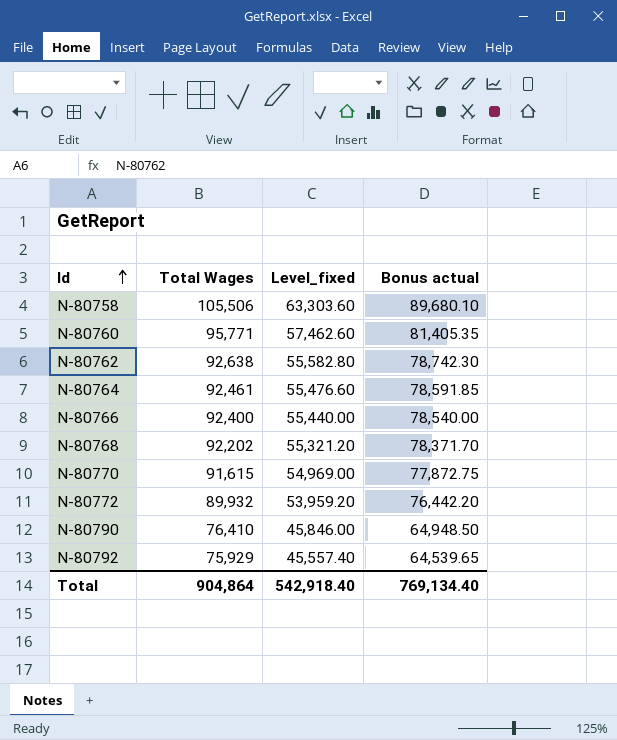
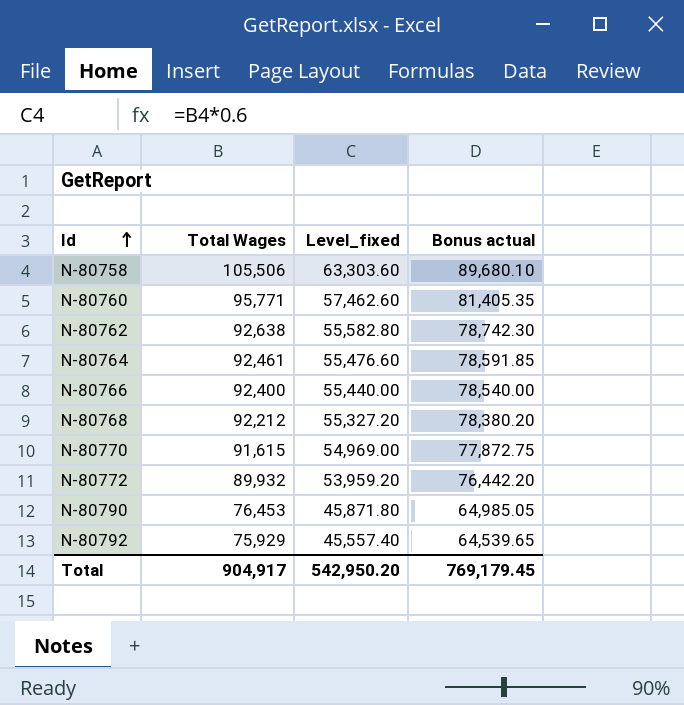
N-80768 | Total Wages: 92,202 -> 92,212
N-80768 | Level_fixed: 55,321.20 -> 55,327.20
N-80768 | Bonus actual: 78,371.70 -> 78,380.20
N-80790 | Total Wages: 76,410 -> 76,453
N-80790 | Level_fixed: 45,846.00 -> 45,871.80
N-80790 | Bonus actual: 64,948.50 -> 64,985.05
Total | Total Wages: 904,864 -> 904,917
Total | Level_fixed: 542,918.40 -> 542,950.20
Total | Bonus actual: 769,134.40 -> 769,179.45

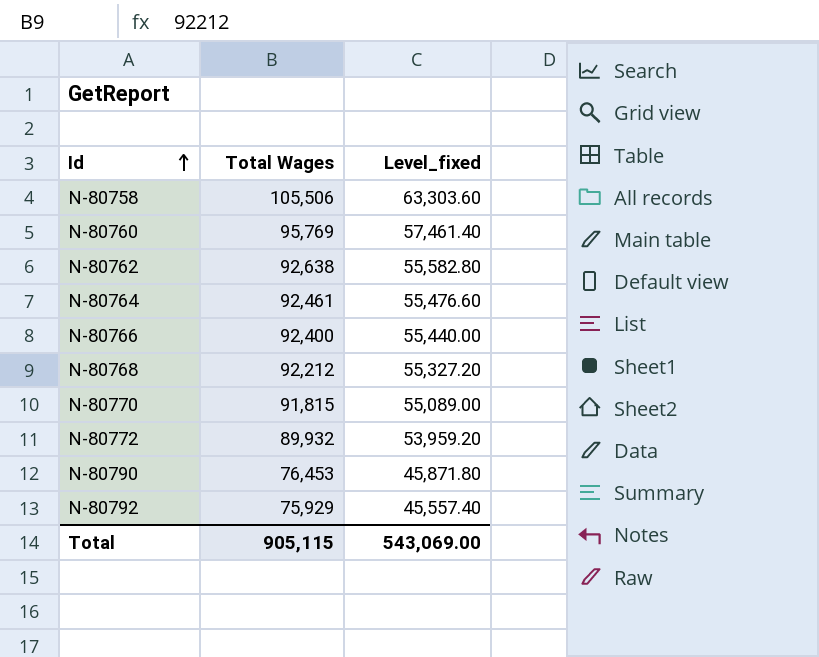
column Bonus actual | formula: [Total Wages] * 0.85 -> none
N-80760 | Total Wages: 95,771 -> 95,769
N-80760 | Level_fixed: 57,462.60 -> 57,461.40
N-80770 | Total Wages: 91,615 -> 91,815
N-80770 | Level_fixed: 54,969.00 -> 55,089.00
Total | Total Wages: 904,917 -> 905,115
Total | Level_fixed: 542,950.20 -> 543,069.00

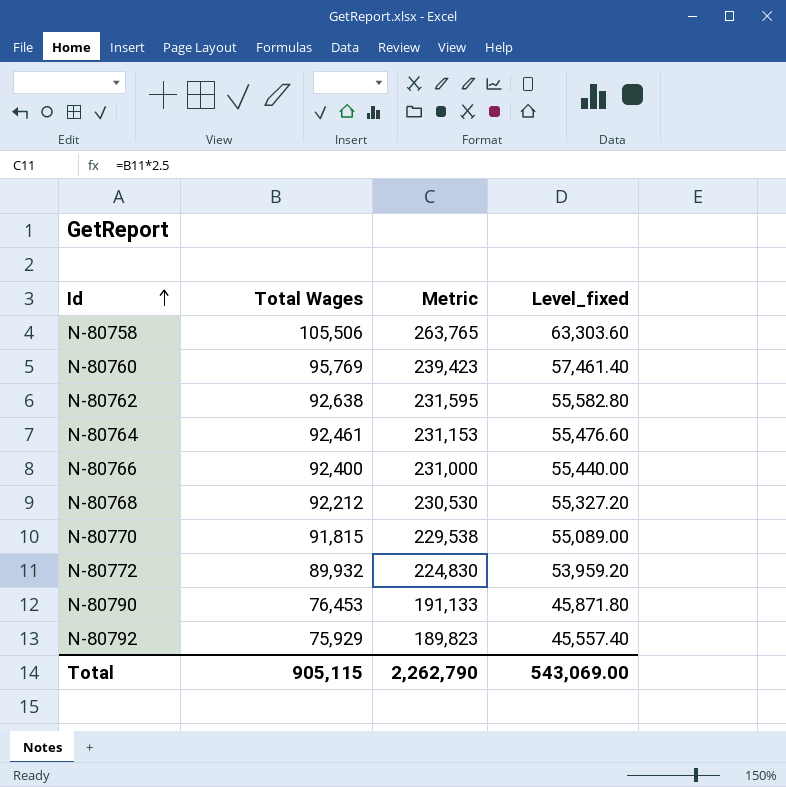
column Metric | formula: none -> [Total Wages] * 2.5

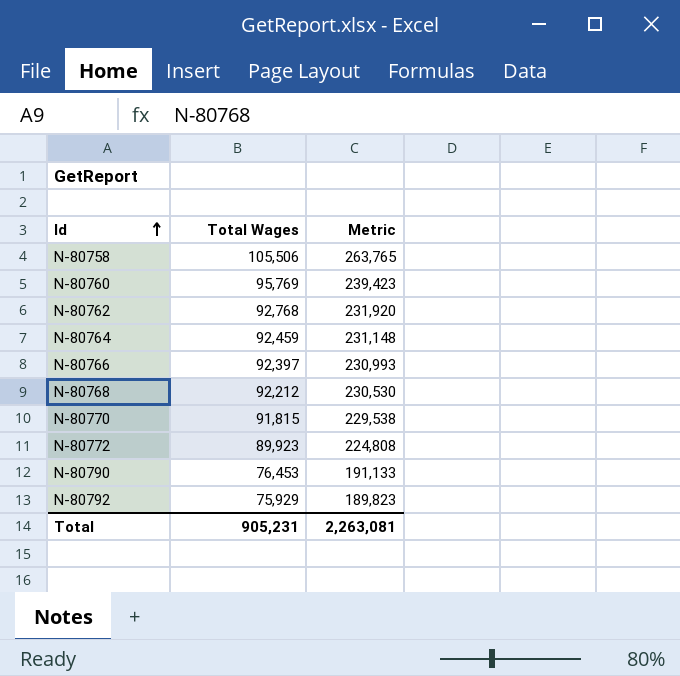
column Level_fixed | formula: [Total Wages] * 0.6 -> none
N-80762 | Total Wages: 92,638 -> 92,768
N-80762 | Metric: 231,595 -> 231,920
N-80764 | Total Wages: 92,461 -> 92,459
N-80764 | Metric: 231,153 -> 231,148
N-80766 | Total Wages: 92,400 -> 92,397
N-80766 | Metric: 231,000 -> 230,993
N-80772 | Total Wages: 89,932 -> 89,923
N-80772 | Metric: 224,830 -> 224,808
Total | Total Wages: 905,115 -> 905,231
Total | Metric: 2,262,790 -> 2,263,081

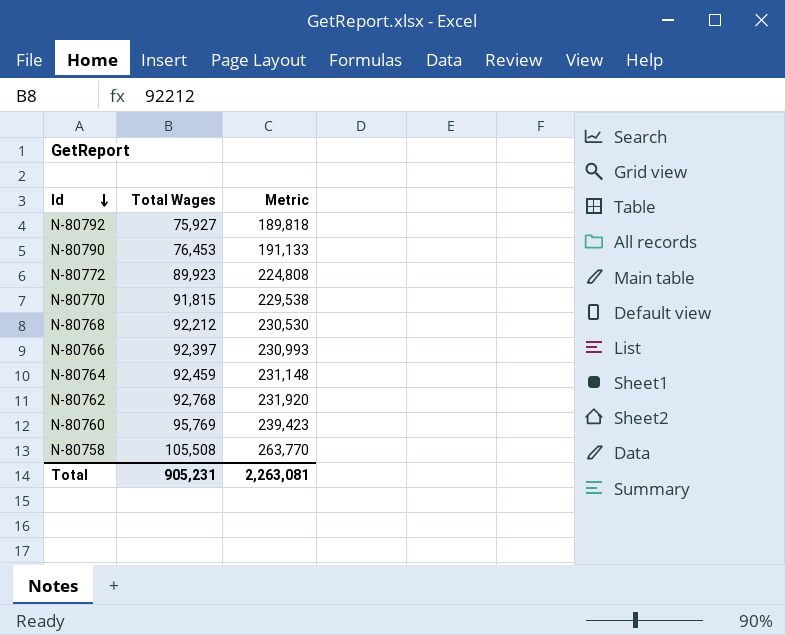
row order: Id ascending -> Id descending
N-80792 | Total Wages: 75,929 -> 75,927
N-80792 | Metric: 189,823 -> 189,818
N-80758 | Total Wages: 105,506 -> 105,508
N-80758 | Metric: 263,765 -> 263,770

